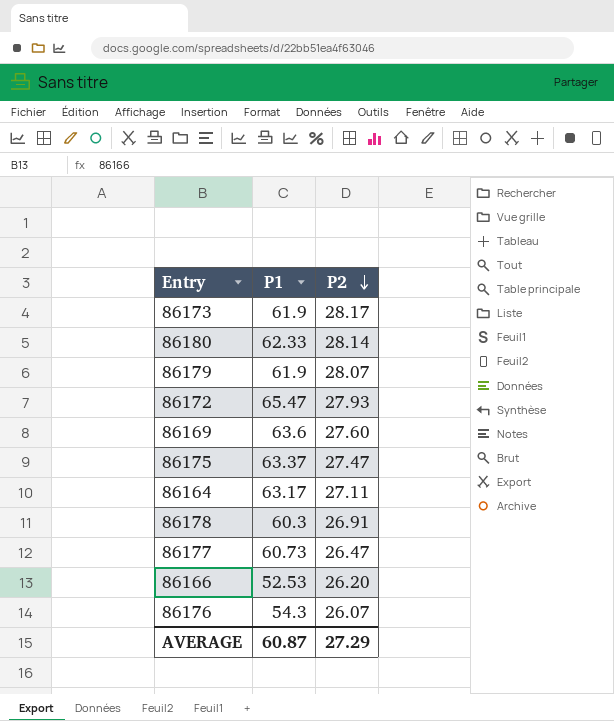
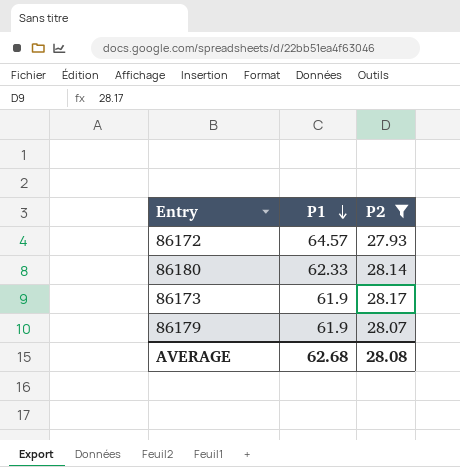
filter: none -> P2 >= 27.93
row order: P2 descending -> P1 descending
86172 | P1: 65.47 -> 64.57
AVERAGE | P1: 60.87 -> 62.68
AVERAGE | P2: 27.29 -> 28.08

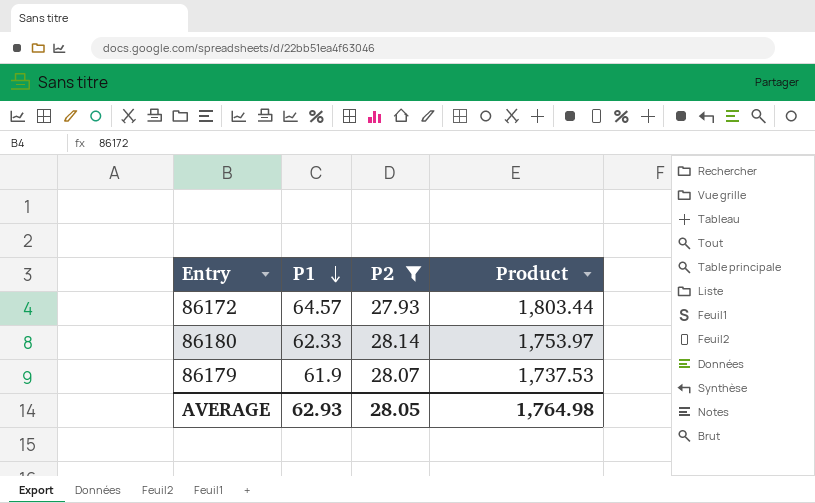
column Product | formula: none -> [P1] * [P2]
row 86173: 61.9 | 28.17 -> none
AVERAGE | P1: 62.68 -> 62.93
AVERAGE | P2: 28.08 -> 28.05

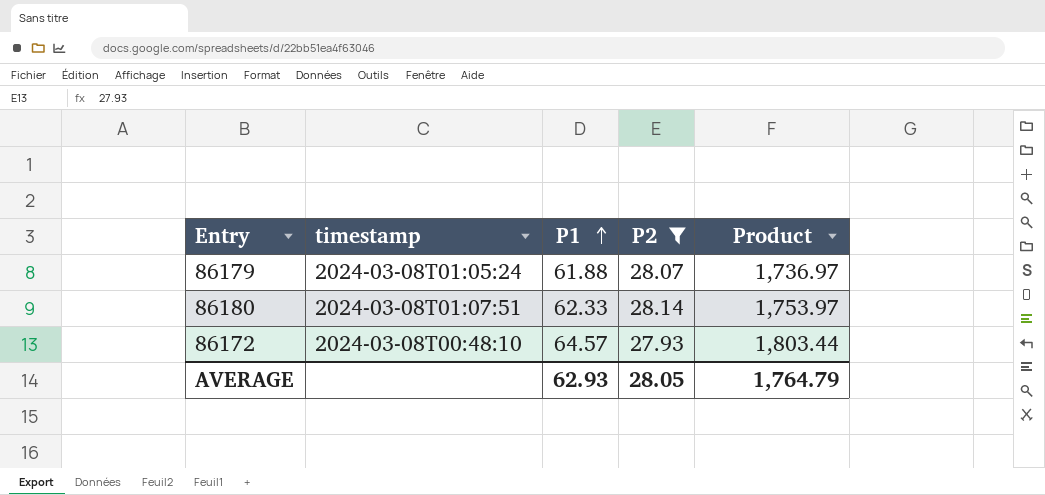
row order: P1 descending -> P1 ascending
column timestamp | position: none -> 2
86179 | P1: 61.9 -> 61.88
86179 | Product: 1,737.53 -> 1,736.97
AVERAGE | Product: 1,764.98 -> 1,764.79

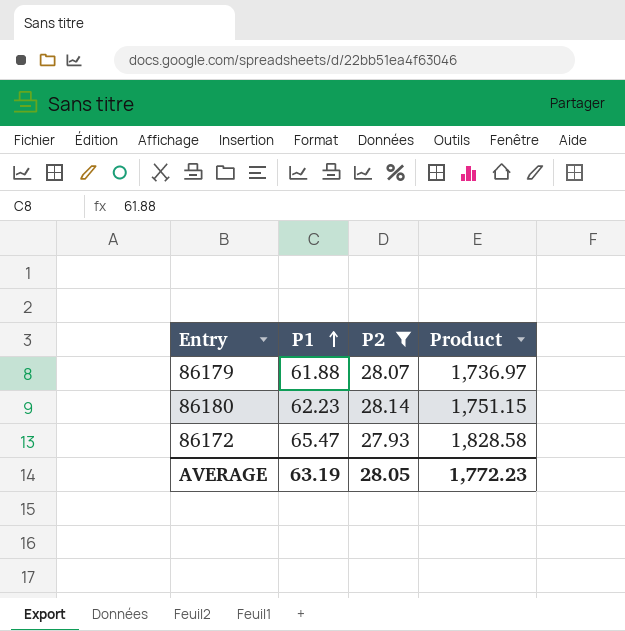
column timestamp | position: 2 -> none
86180 | P1: 62.33 -> 62.23
86180 | Product: 1,753.97 -> 1,751.15
86172 | P1: 64.57 -> 65.47
86172 | Product: 1,803.44 -> 1,828.58
AVERAGE | P1: 62.93 -> 63.19
AVERAGE | Product: 1,764.79 -> 1,772.23

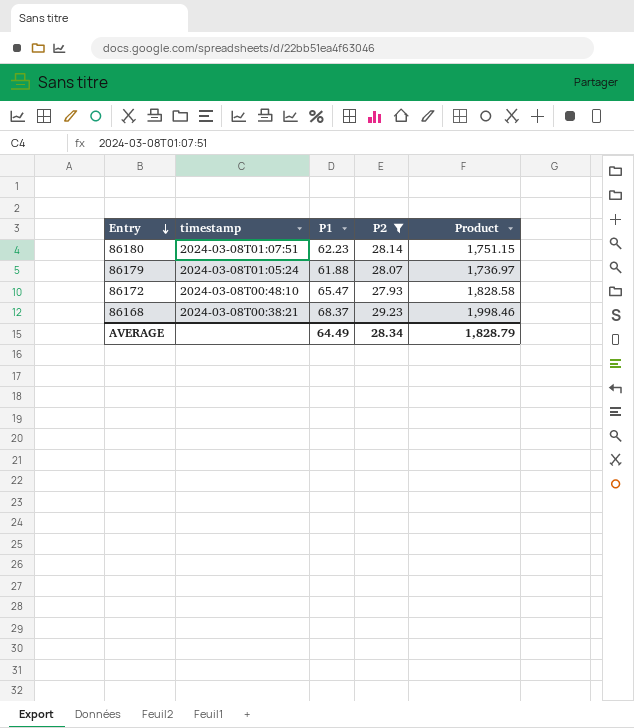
row order: P1 ascending -> Entry descending
column timestamp | position: none -> 2
row 86168: none -> 2024-03-08T00:38:21 | 68.37 | 29.23 | 1,998.46
AVERAGE | P1: 63.19 -> 64.49
AVERAGE | P2: 28.05 -> 28.34
AVERAGE | Product: 1,772.23 -> 1,828.79

